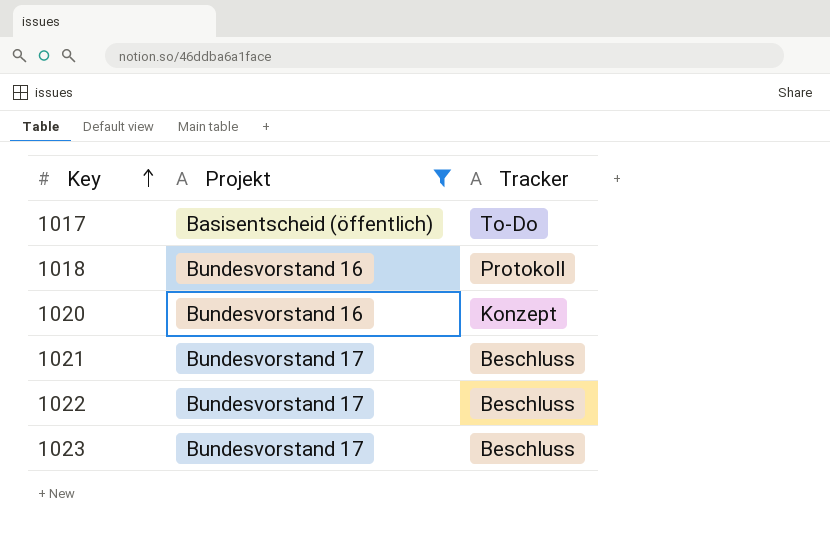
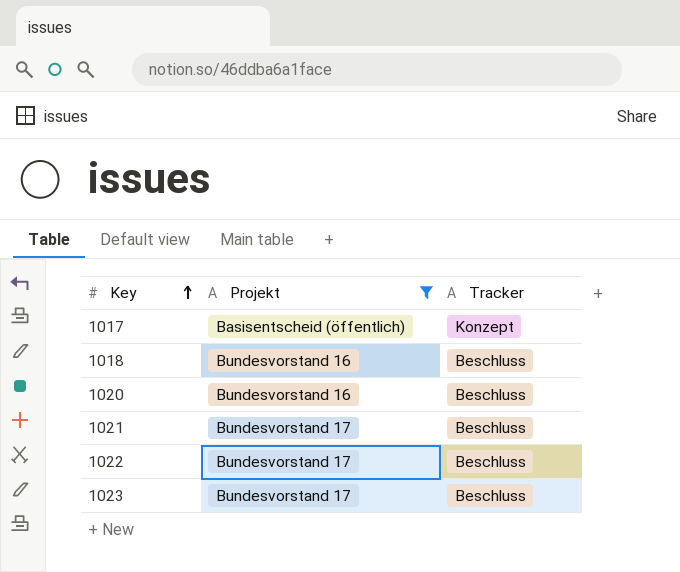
1017 | Tracker: To-Do -> Konzept
1018 | Tracker: Protokoll -> Beschluss
1020 | Tracker: Konzept -> Beschluss

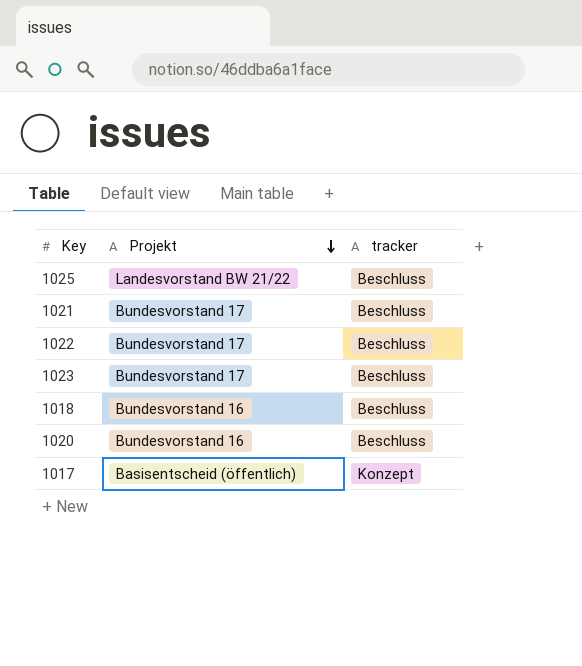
filter: Projekt != Landesvorstand BW 21/22 -> none
row order: Key ascending -> Projekt descending
column name: Tracker -> tracker

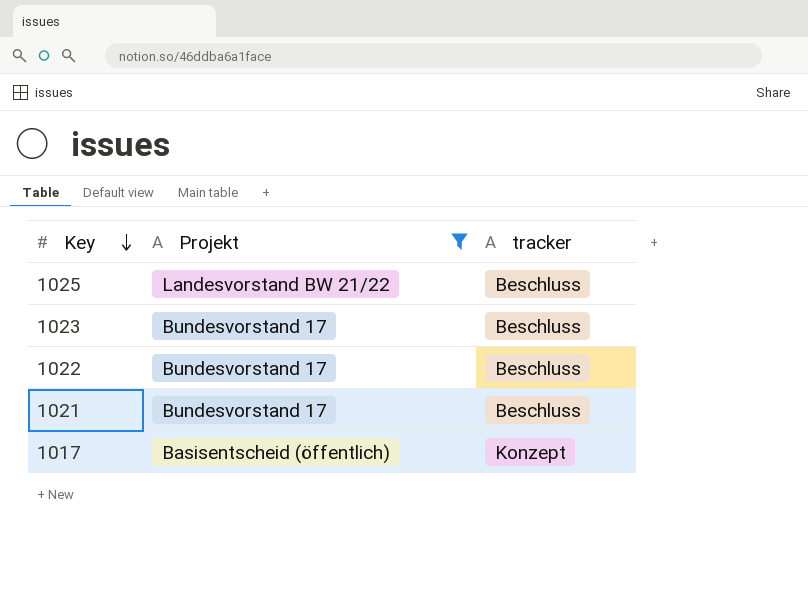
filter: none -> Projekt != Bundesvorstand 16
row order: Projekt descending -> Key descending

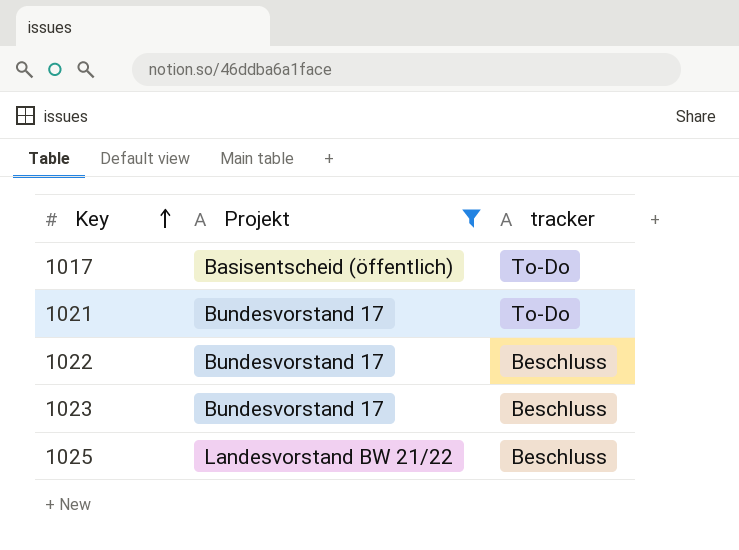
row order: Key descending -> Key ascending
1017 | tracker: Konzept -> To-Do
1021 | tracker: Beschluss -> To-Do

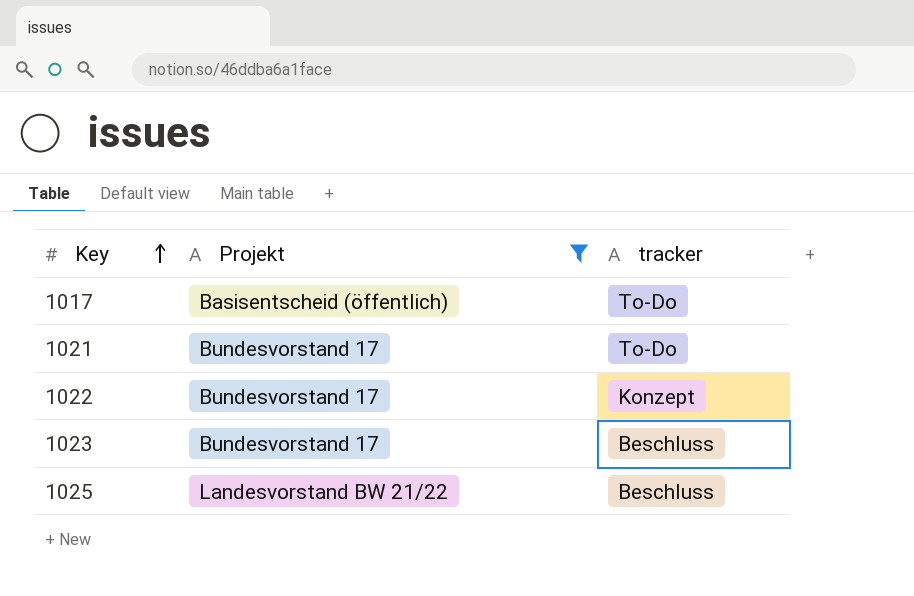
1022 | tracker: Beschluss -> Konzept

